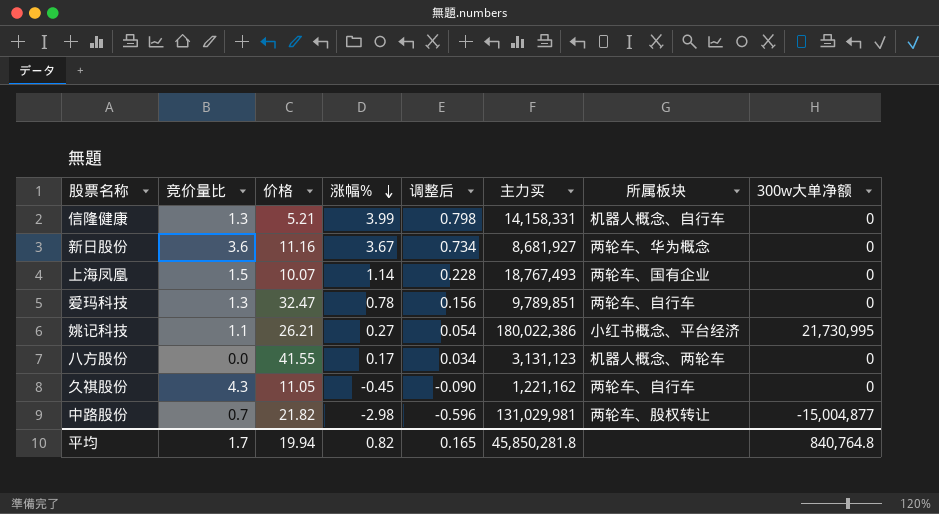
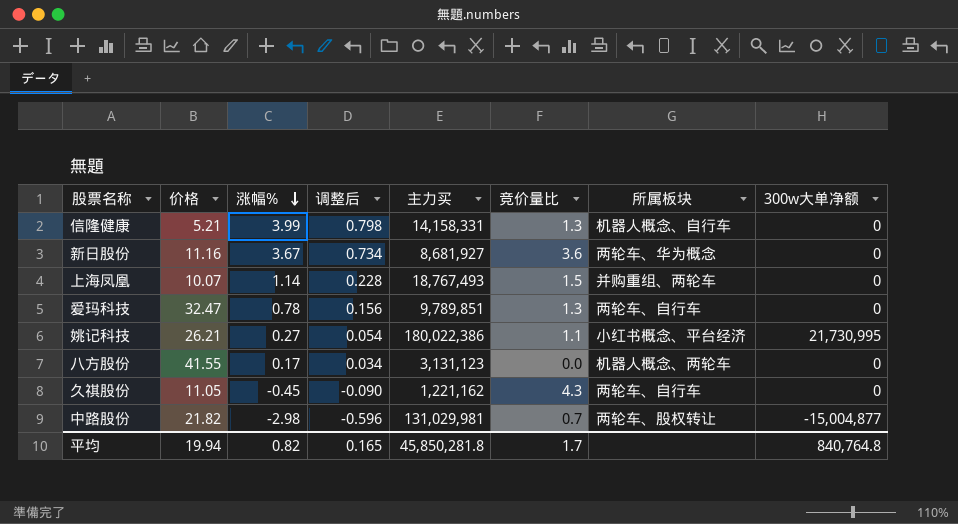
column 竞价量比 | position: 2 -> 6
上海凤凰 | 所属板块: 两轮车、国有企业 -> 并购重组、两轮车

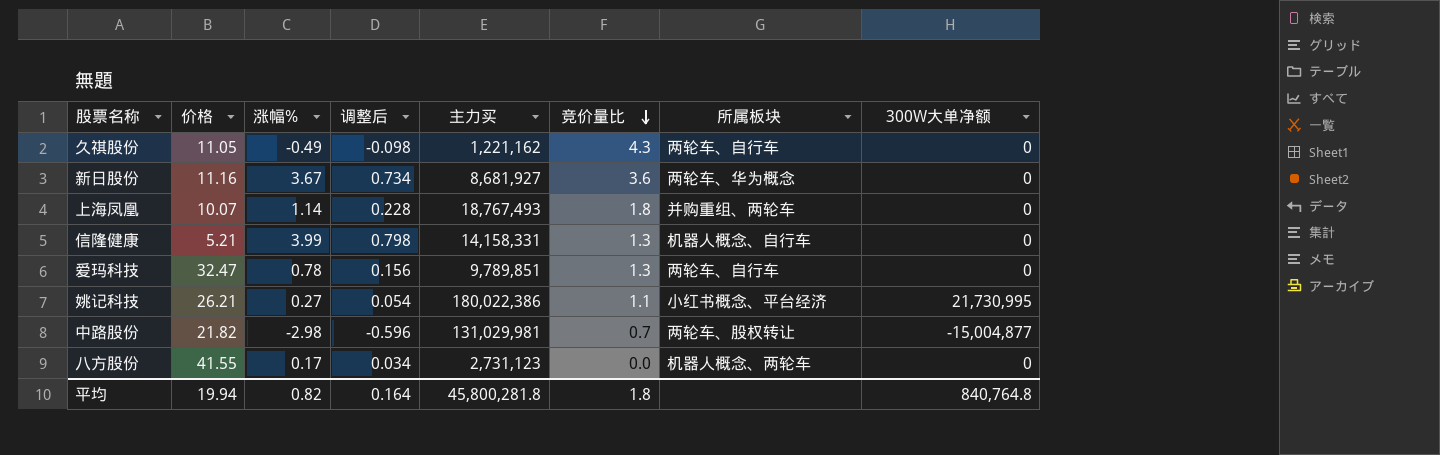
row order: 涨幅% descending -> 竞价量比 descending
column name: 300w大单净额 -> 300W大单净额
久祺股份 | 涨幅%: -0.45 -> -0.49
久祺股份 | 调整后: -0.090 -> -0.098
上海凤凰 | 竞价量比: 1.5 -> 1.8
八方股份 | 主力买: 3,131,123 -> 2,731,123
平均 | 调整后: 0.165 -> 0.164
平均 | 主力买: 45,850,281.8 -> 45,800,281.8
平均 | 竞价量比: 1.7 -> 1.8

